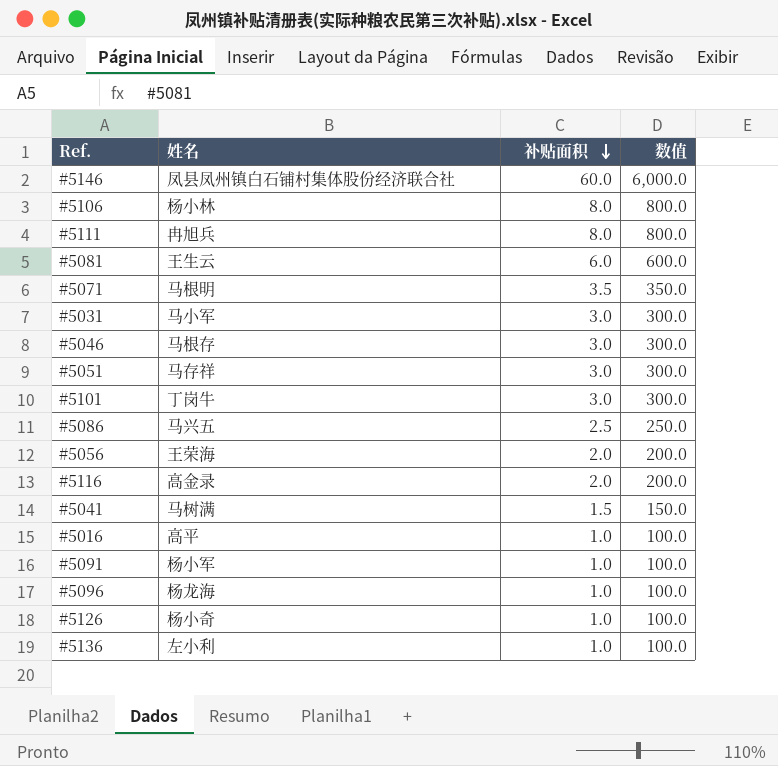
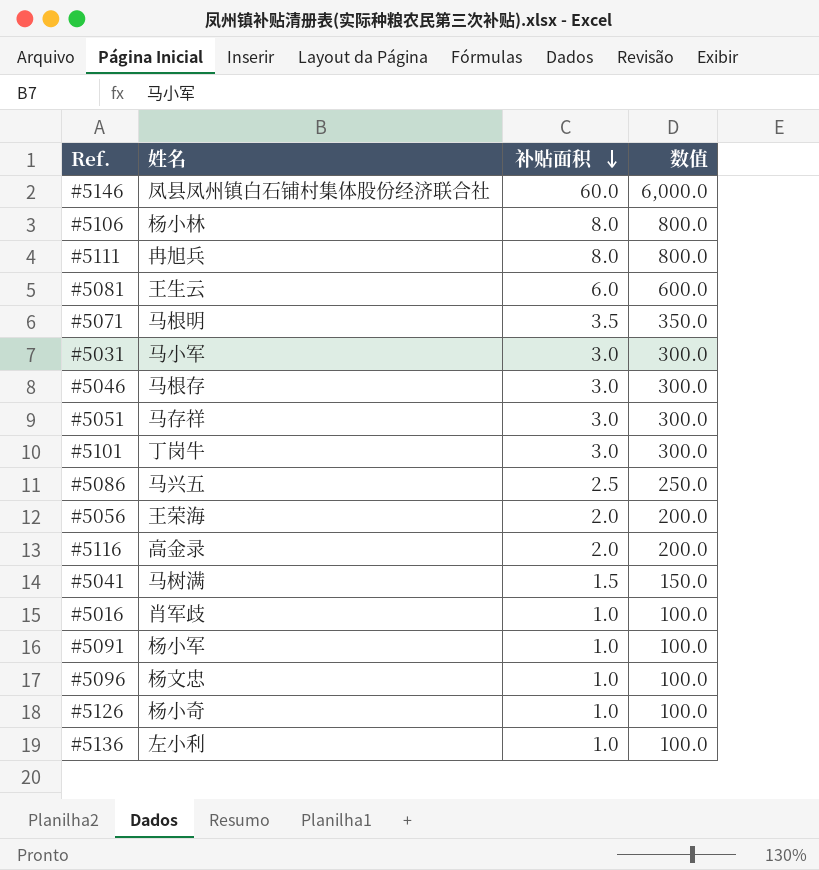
#5016 | 姓名: 高平 -> 肖军歧
#5096 | 姓名: 杨龙海 -> 杨文忠

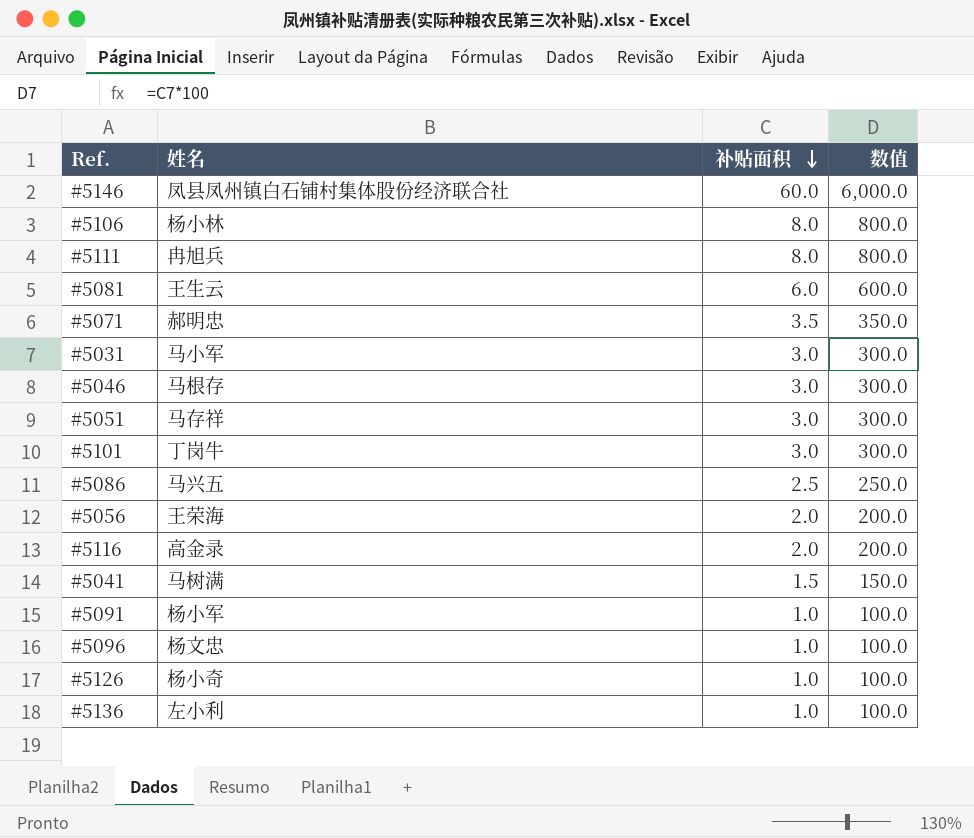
row #5016: 肖军歧 | 1.0 | 100.0 -> none
#5071 | 姓名: 马根明 -> 郝明忠

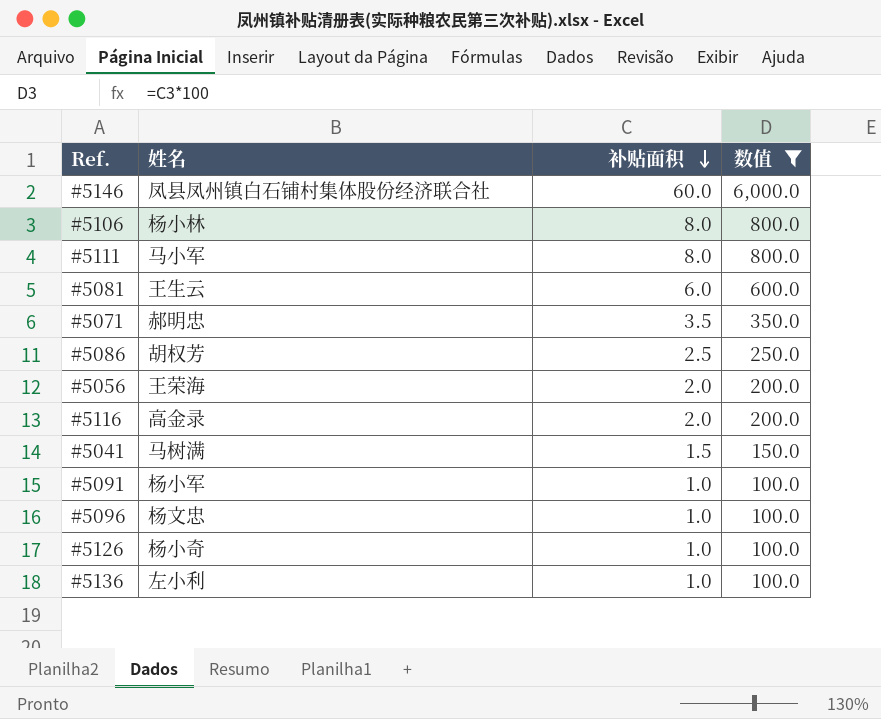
filter: none -> 数值 != 300.0
#5111 | 姓名: 冉旭兵 -> 马小军
#5086 | 姓名: 马兴五 -> 胡权芳

